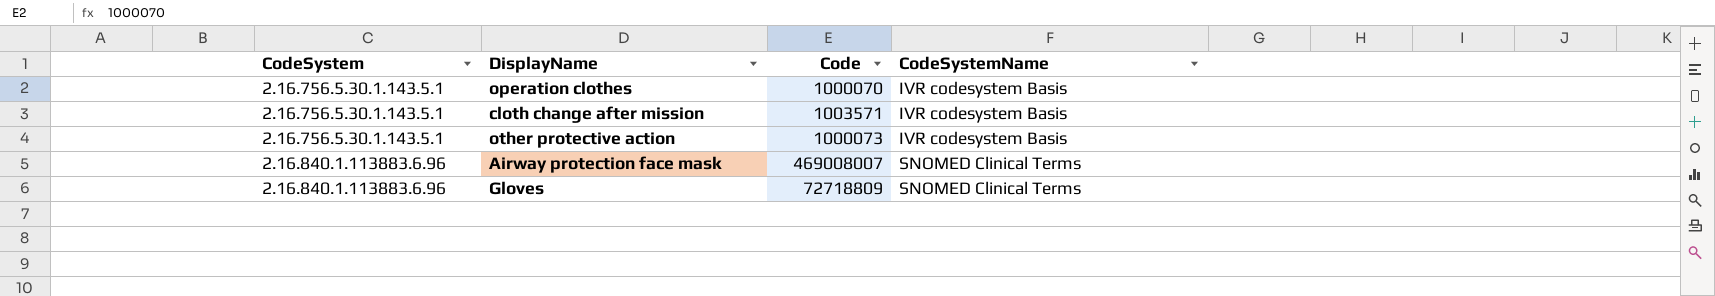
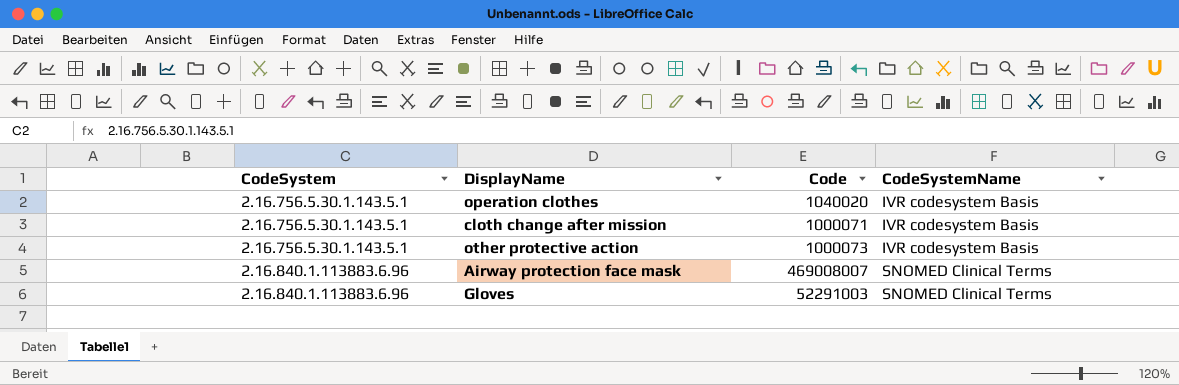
operation clothes | Code: 1000070 -> 1040020
cloth change after mission | Code: 1003571 -> 1000071
Gloves | Code: 72718809 -> 52291003

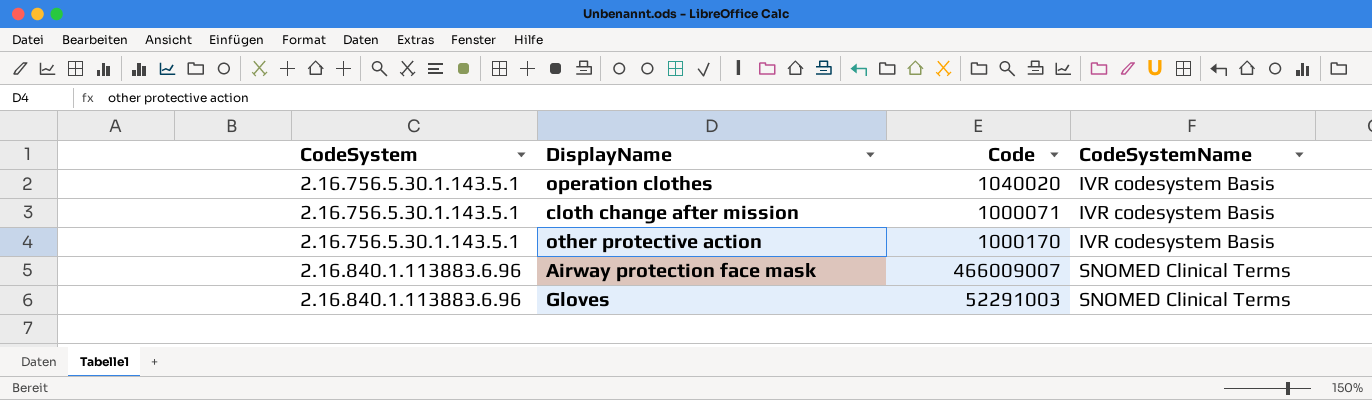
other protective action | Code: 1000073 -> 1000170
Airway protection face mask | Code: 469008007 -> 466009007

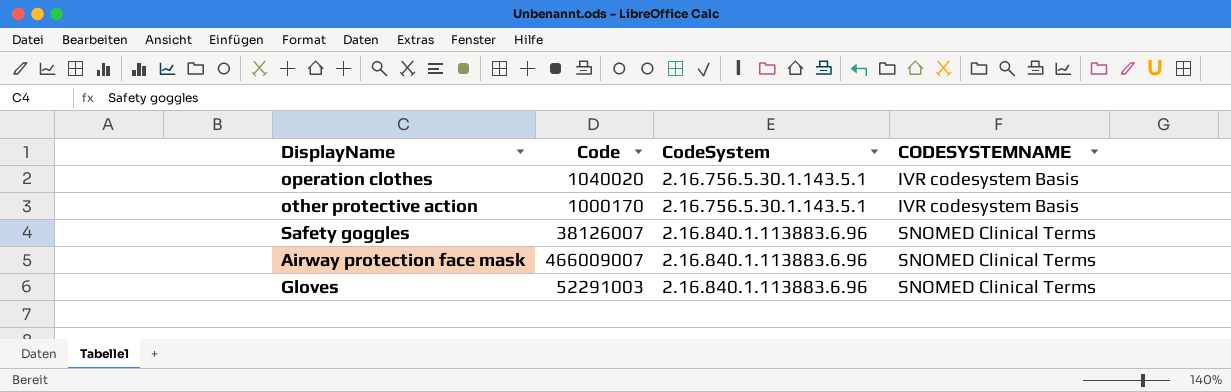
column CodeSystem | position: 1 -> 3
column name: CodeSystemName -> CODESYSTEMNAME
row cloth change after mission: 2.16.756.5.30.1.143.5.1 | 1000071 | IVR codesystem Basis -> none
row Safety goggles: none -> 38126007 | 2.16.840.1.113883.6.96 | SNOMED Clinical Terms

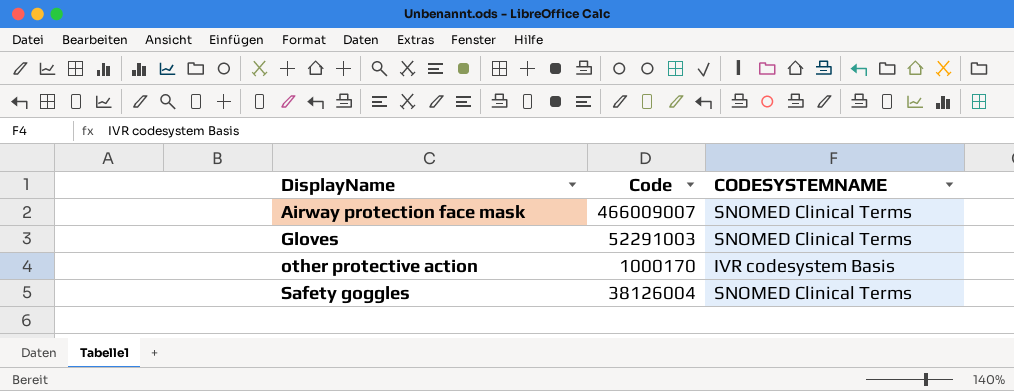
row order: CodeSystem ascending -> DisplayName ascending
column CodeSystem | position: 3 -> none
row operation clothes: 1040020 | 2.16.756.5.30.1.143.5.1 | IVR codesystem Basis -> none
Safety goggles | Code: 38126007 -> 38126004

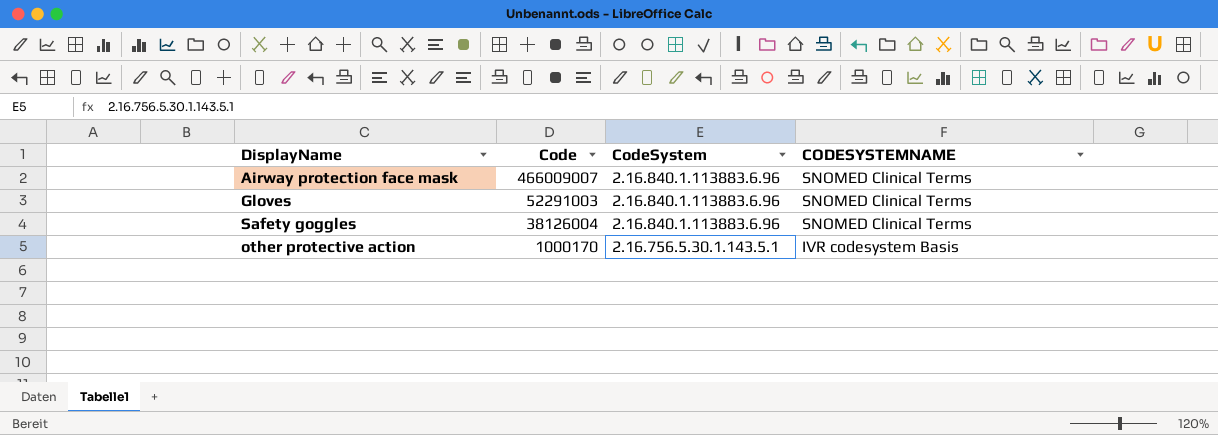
row order: DisplayName ascending -> Code descending
column CodeSystem | position: none -> 3

